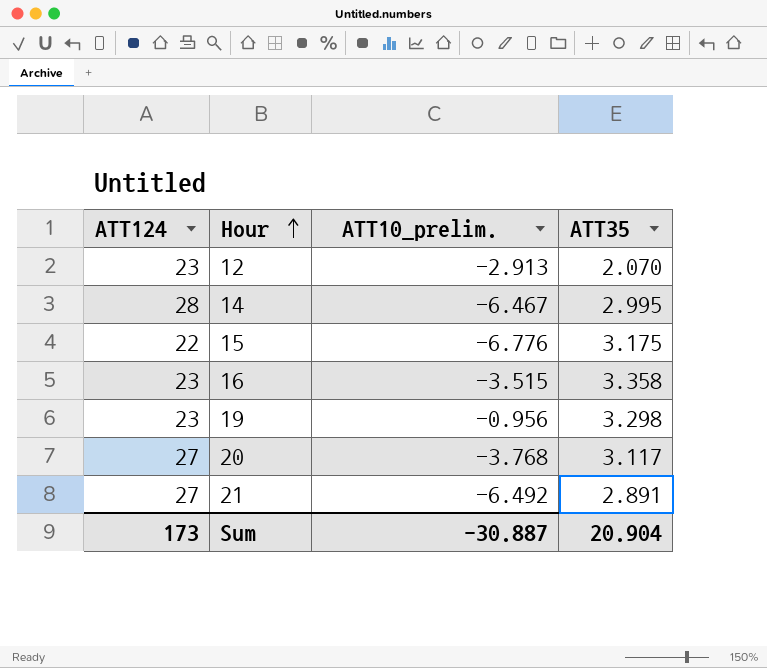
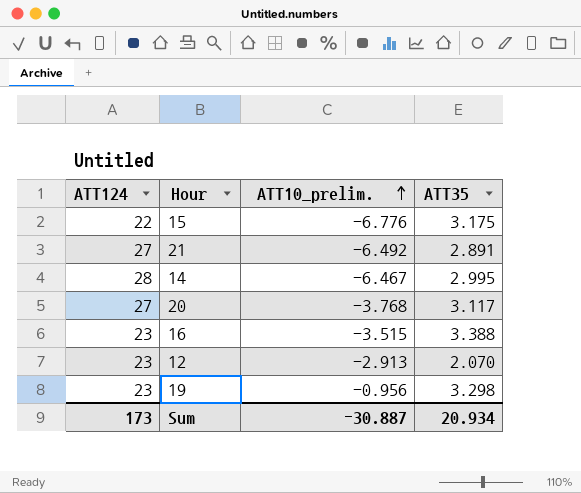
row order: Hour ascending -> ATT10_prelim. ascending
16 | ATT35: 3.358 -> 3.388
Sum | ATT35: 20.904 -> 20.934

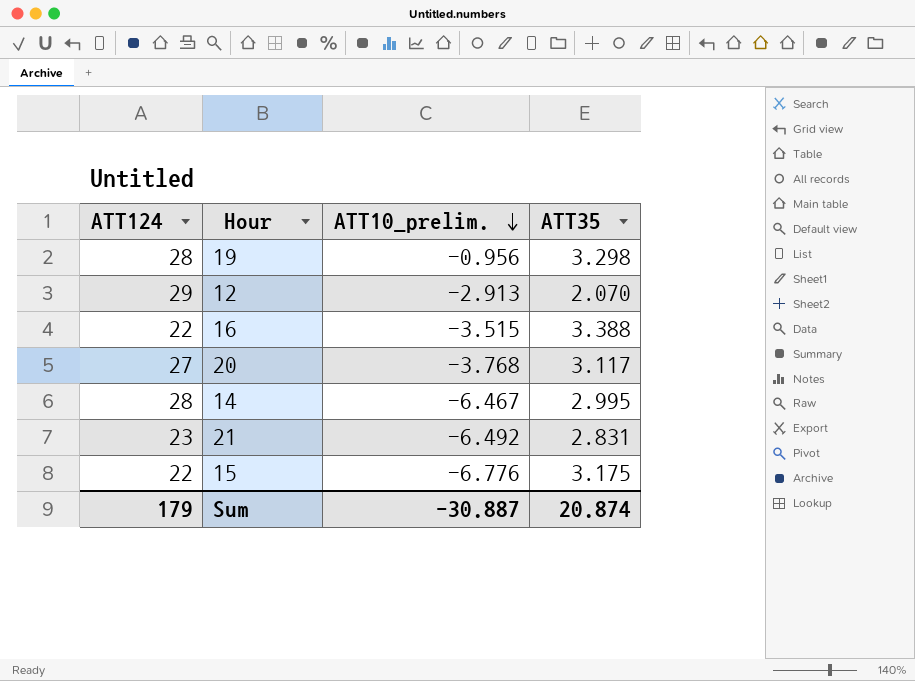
row order: ATT10_prelim. ascending -> ATT10_prelim. descending
19 | ATT124: 23 -> 28
12 | ATT124: 23 -> 29
16 | ATT124: 23 -> 22
21 | ATT124: 27 -> 23
21 | ATT35: 2.891 -> 2.831
Sum | ATT124: 173 -> 179
Sum | ATT35: 20.934 -> 20.874

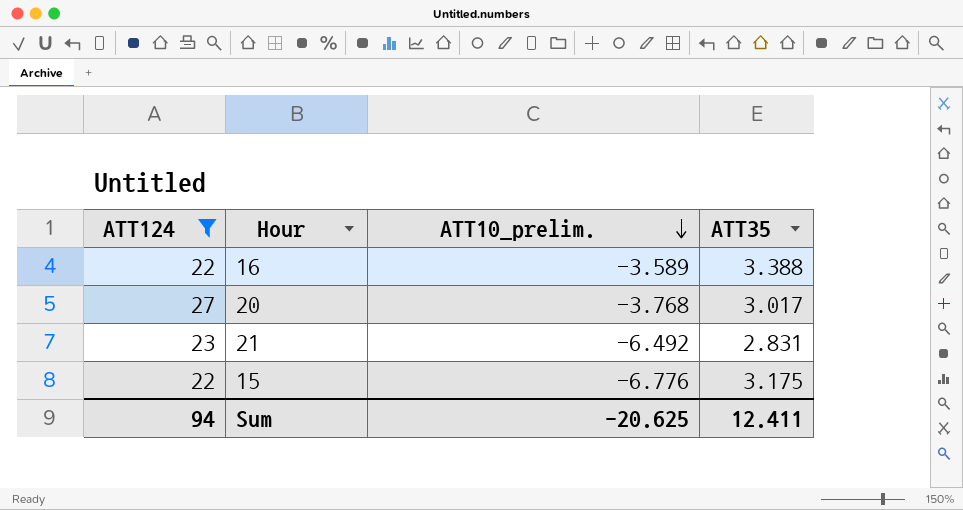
filter: none -> ATT124 <= 27
16 | ATT10_prelim.: -3.515 -> -3.589
20 | ATT35: 3.117 -> 3.017
Sum | ATT124: 179 -> 94
Sum | ATT10_prelim.: -30.887 -> -20.625
Sum | ATT35: 20.874 -> 12.411

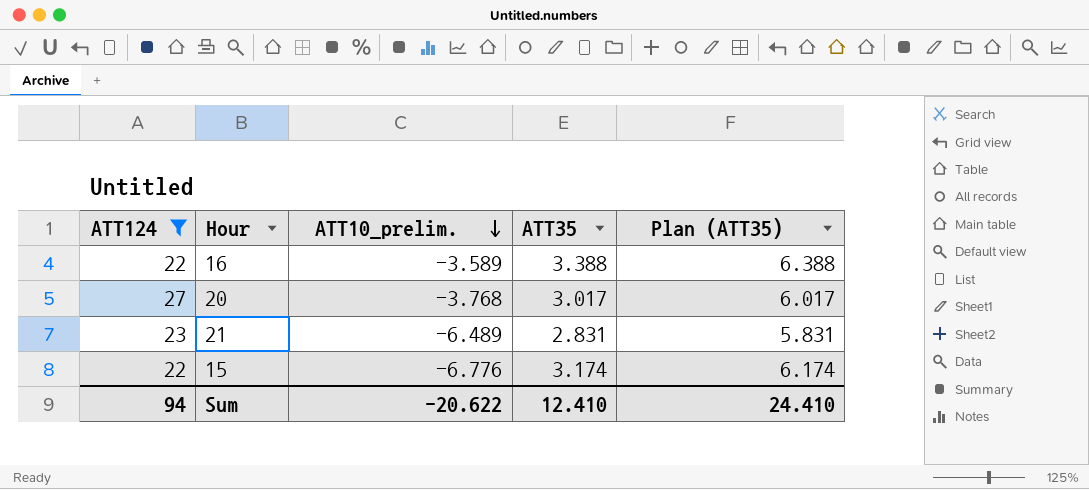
column Plan (ATT35) | formula: none -> [ATT35] + 3
21 | ATT10_prelim.: -6.492 -> -6.489
15 | ATT35: 3.175 -> 3.174
Sum | ATT10_prelim.: -20.625 -> -20.622
Sum | ATT35: 12.411 -> 12.410

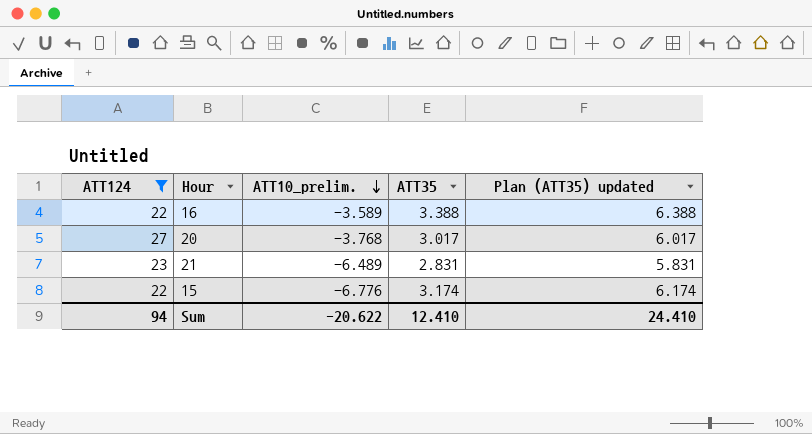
column name: Plan (ATT35) -> Plan (ATT35) updated

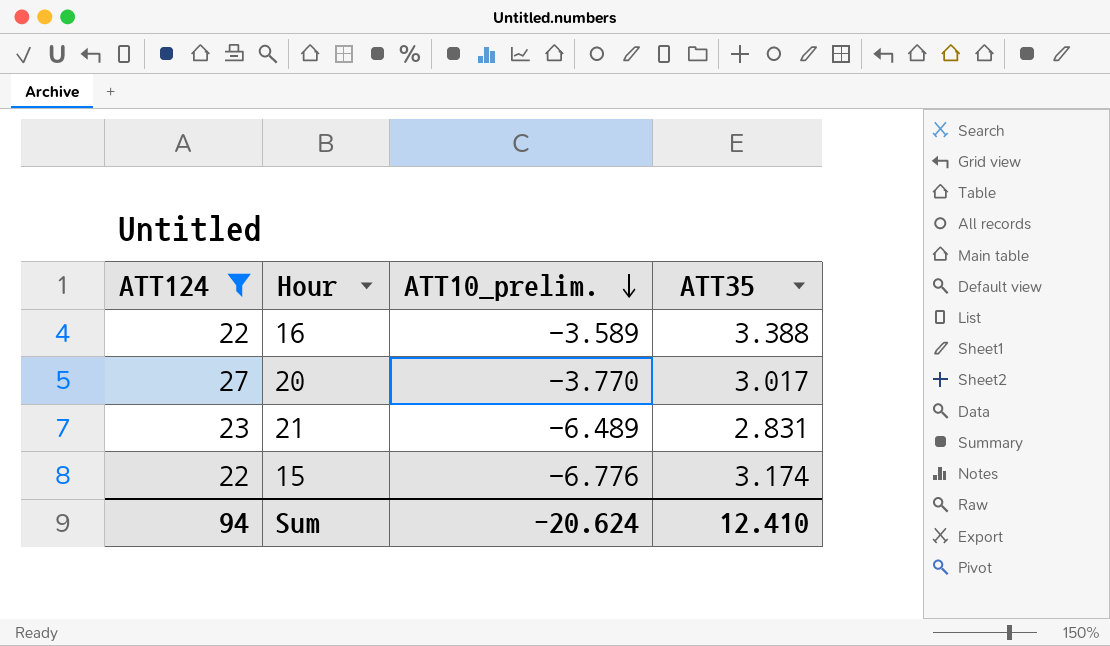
column Plan (ATT35) updated | formula: [ATT35] + 3 -> none
20 | ATT10_prelim.: -3.768 -> -3.770
Sum | ATT10_prelim.: -20.622 -> -20.624

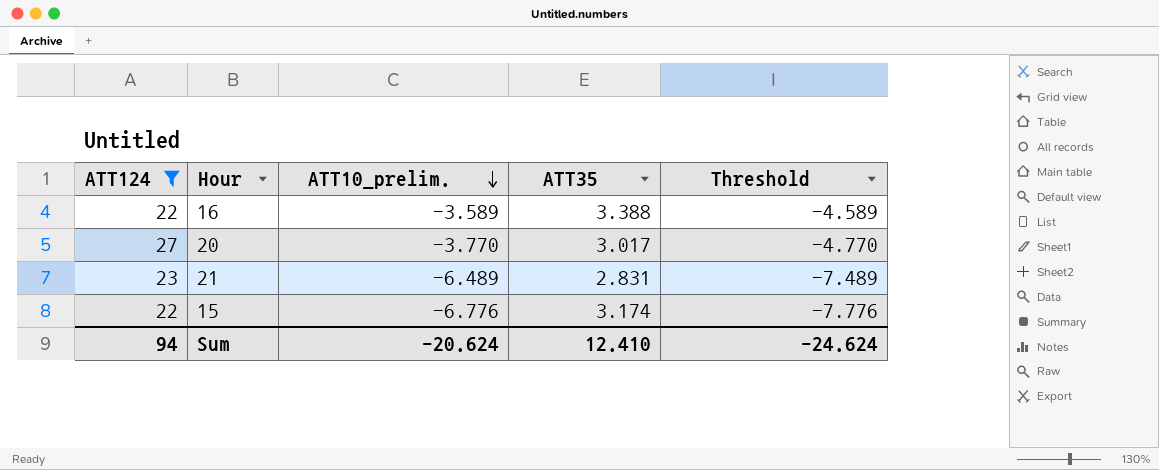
column Threshold | formula: none -> [ATT10_prelim.] - 1

